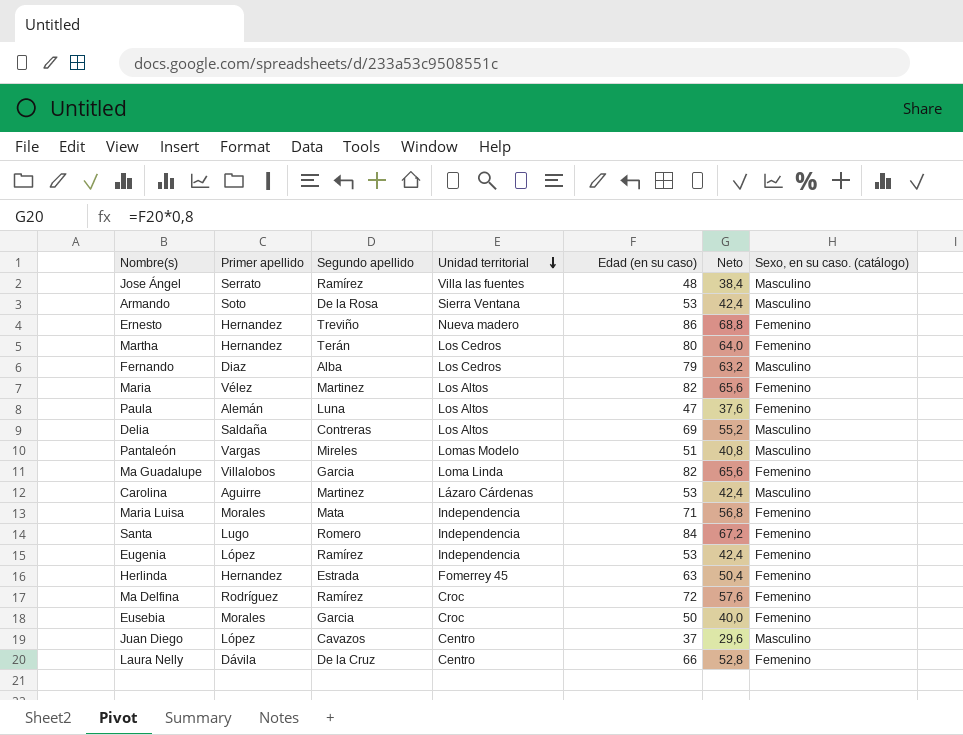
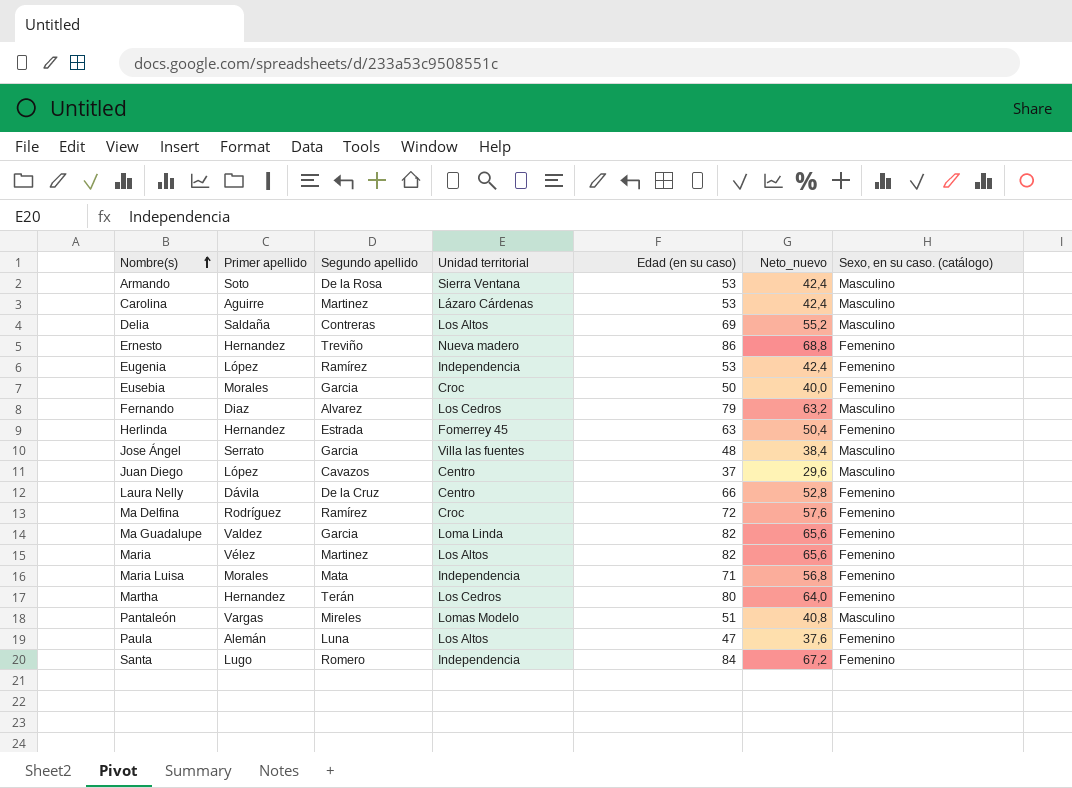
row order: Unidad territorial descending -> Nombre(s) ascending
column name: Neto -> Neto_nuevo
Fernando | Segundo apellido: Alba -> Alvarez
Jose Ángel | Segundo apellido: Ramírez -> Garcia
Ma Guadalupe | Primer apellido: Villalobos -> Valdez

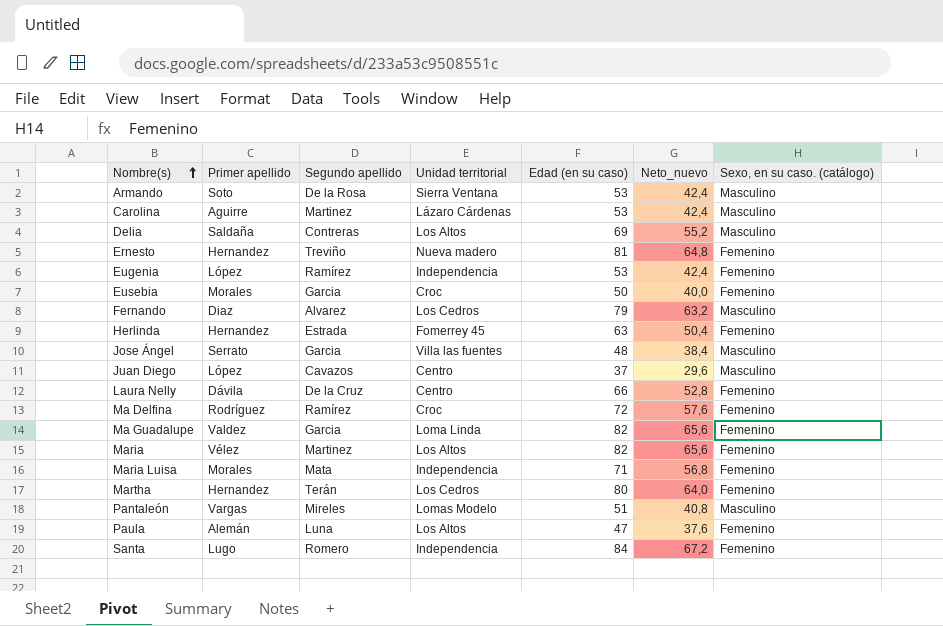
Ernesto | Edad (en su caso): 86 -> 81
Ernesto | Neto_nuevo: 68,8 -> 64,8

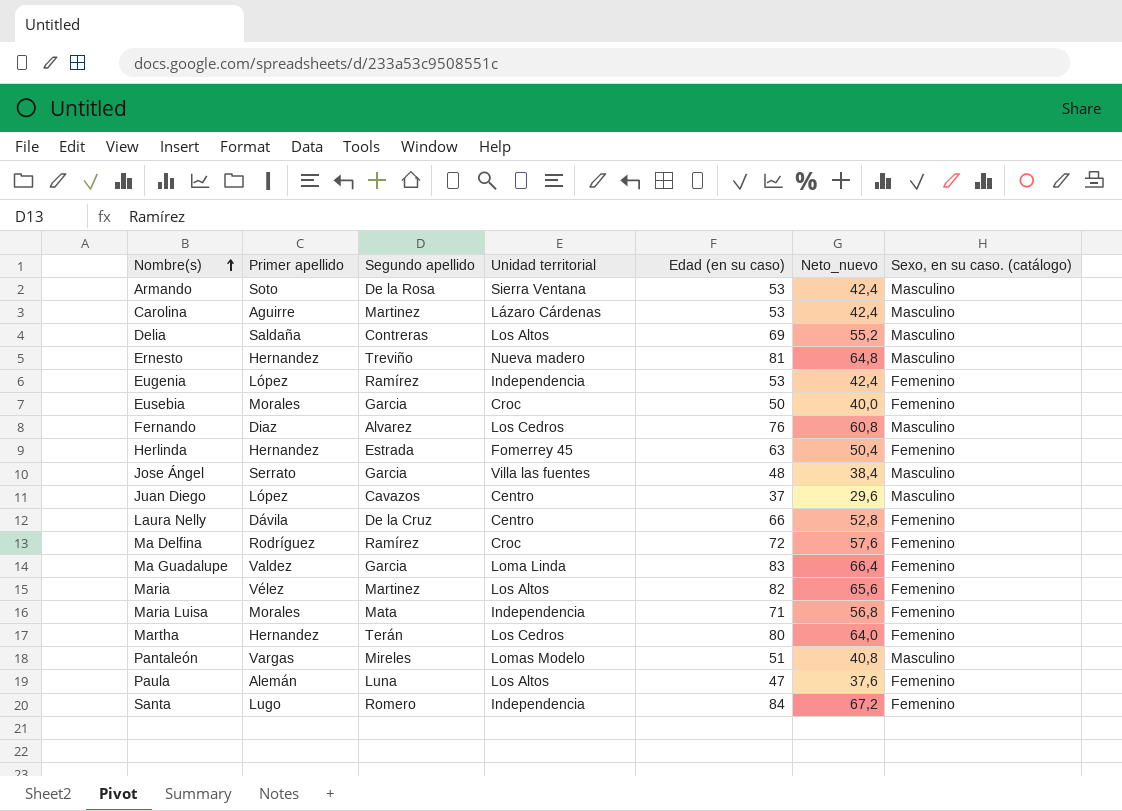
Ernesto | Sexo, en su caso. (catálogo): Femenino -> Masculino
Fernando | Edad (en su caso): 79 -> 76
Fernando | Neto_nuevo: 63,2 -> 60,8
Ma Guadalupe | Edad (en su caso): 82 -> 83
Ma Guadalupe | Neto_nuevo: 65,6 -> 66,4

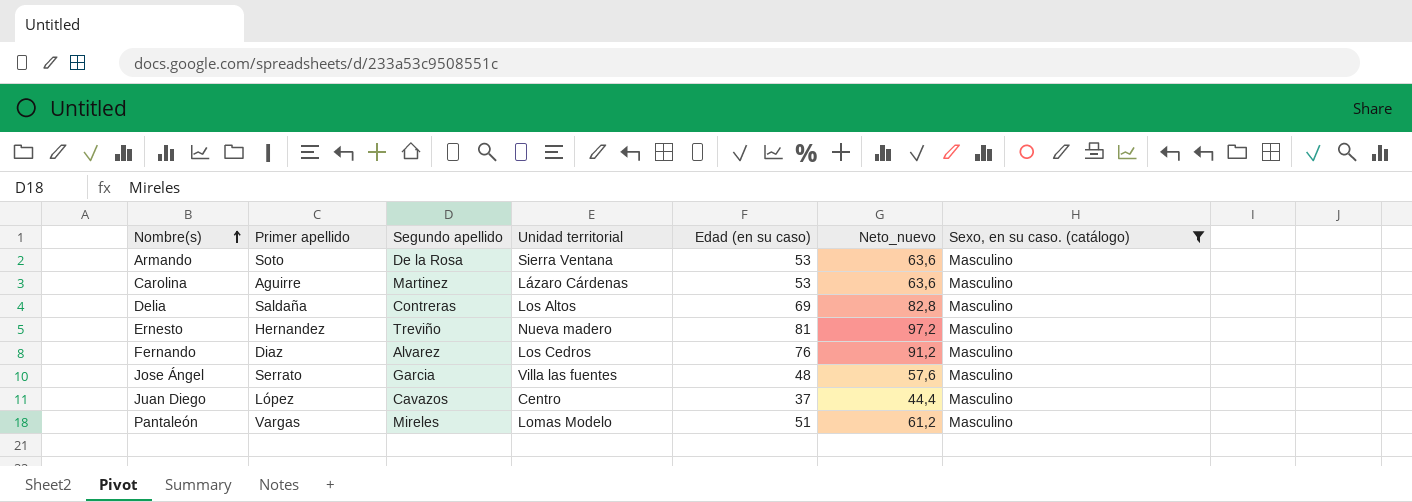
filter: none -> Sexo, en su caso. (catálogo) = Masculino
column Neto_nuevo | formula: [Edad (en su caso)] * 0,8 -> [Edad (en su caso)] * 1,2

